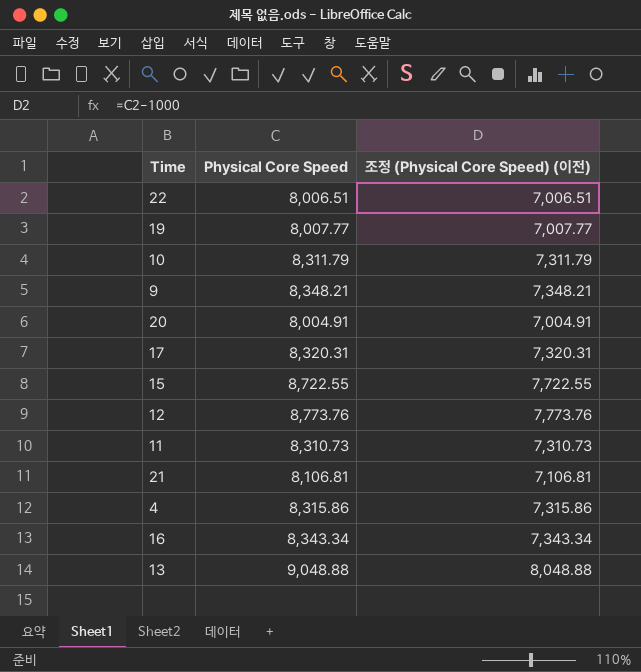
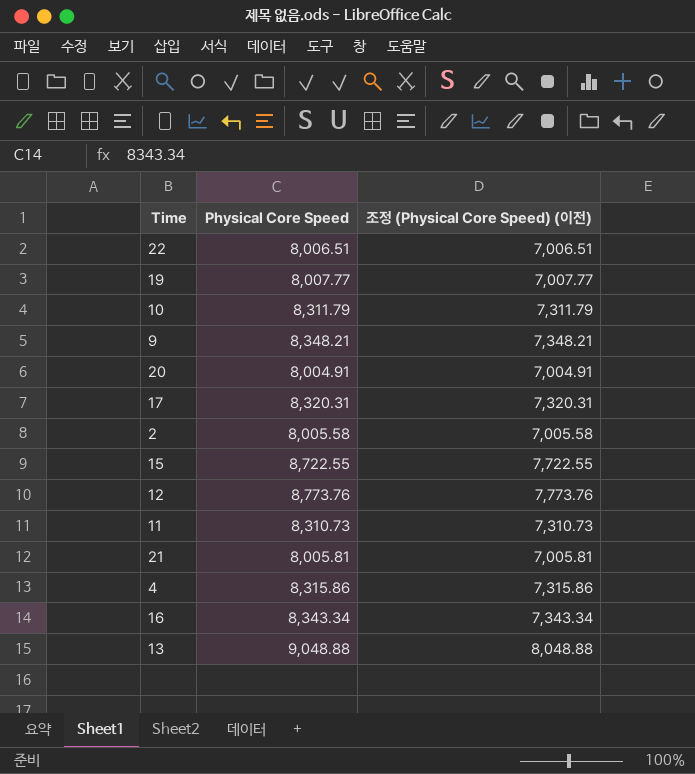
row 2: none -> 8,005.58 | 7,005.58
21 | Physical Core Speed: 8,106.81 -> 8,005.81
21 | 조정 (Physical Core Speed) (이전): 7,106.81 -> 7,005.81

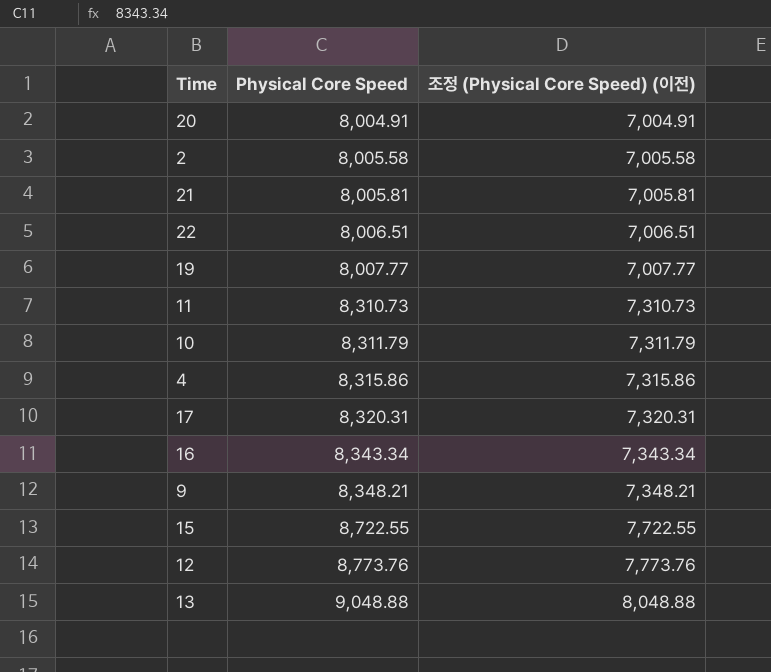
row order: none -> Physical Core Speed ascending

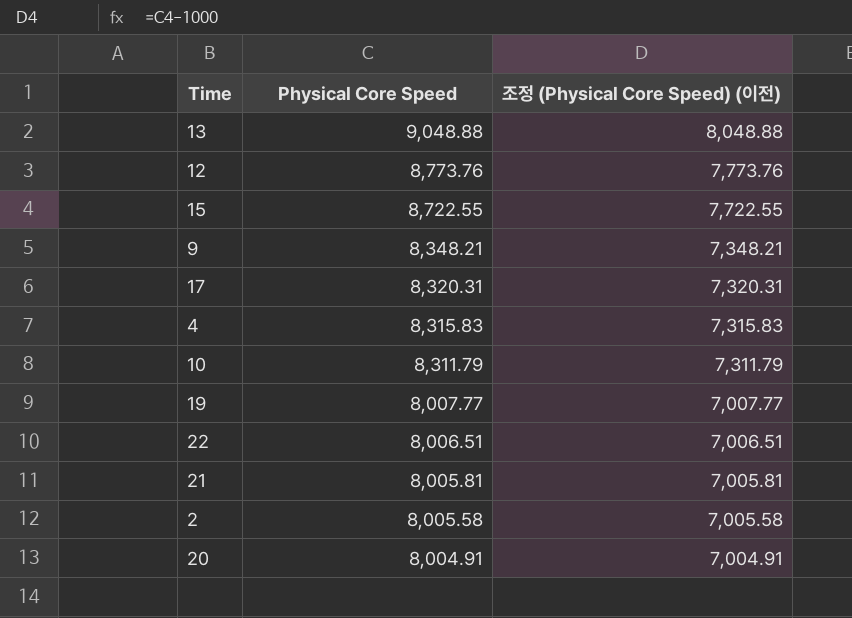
row order: Physical Core Speed ascending -> Physical Core Speed descending
row 11: 8,310.73 | 7,310.73 -> none
row 16: 8,343.34 | 7,343.34 -> none
4 | Physical Core Speed: 8,315.86 -> 8,315.83
4 | 조정 (Physical Core Speed) (이전): 7,315.86 -> 7,315.83

